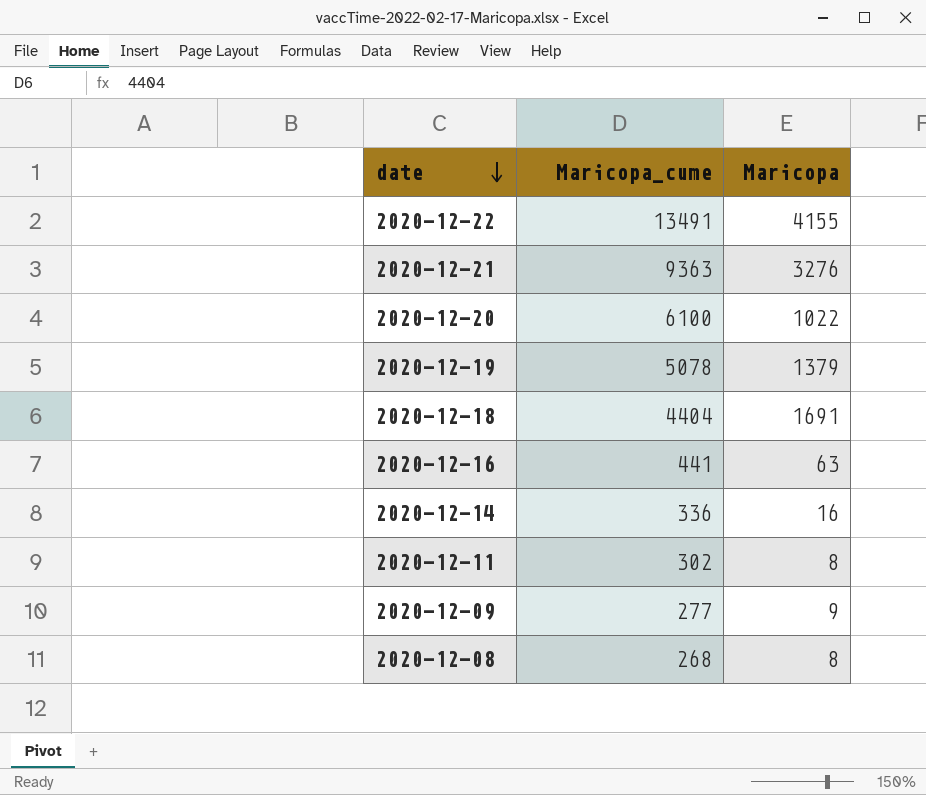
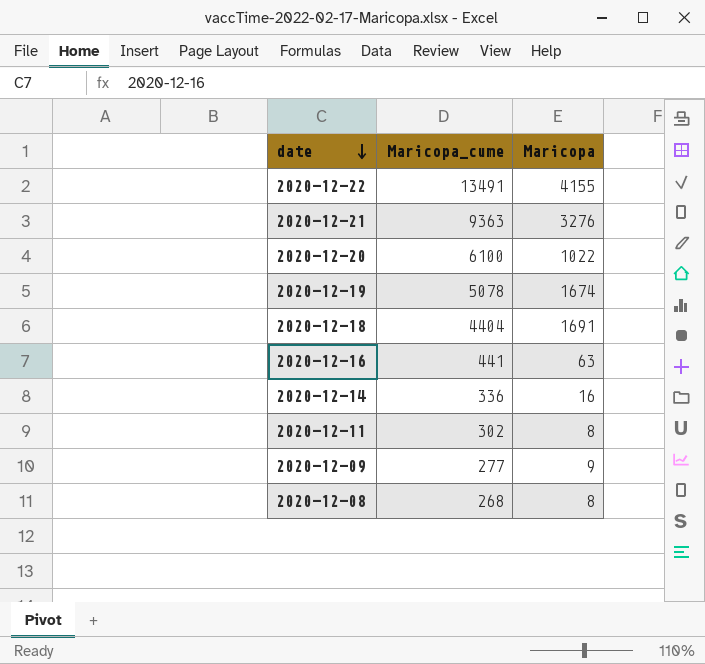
2020-12-19 | Maricopa: 1379 -> 1674

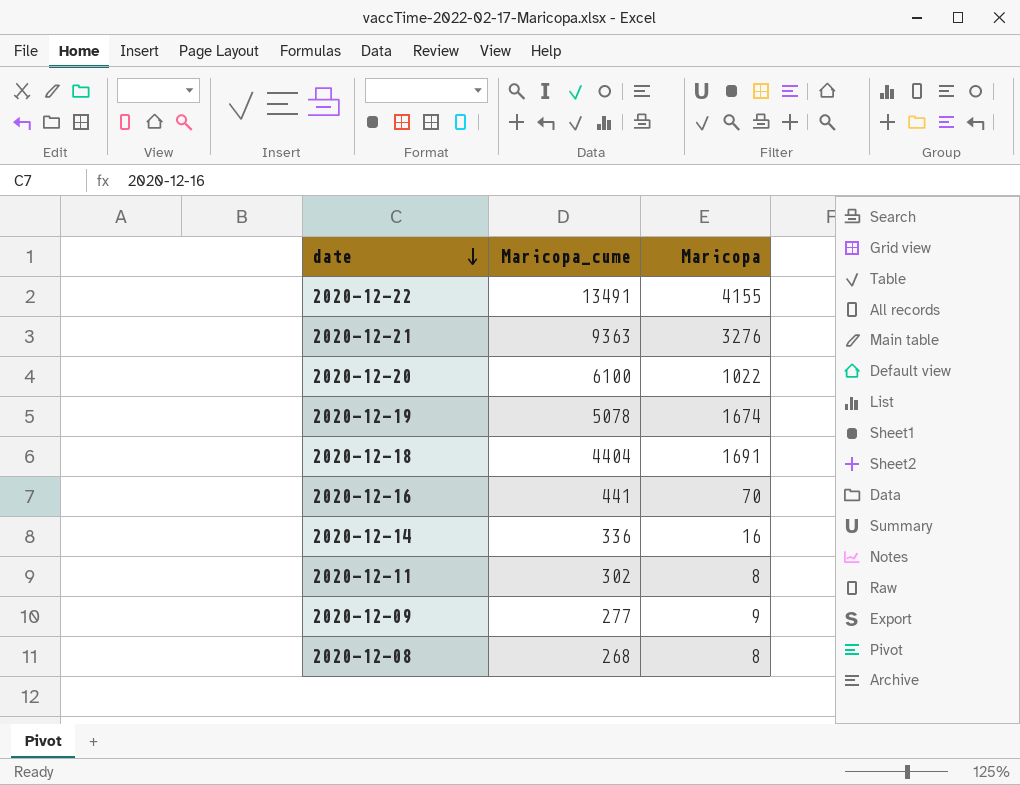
2020-12-16 | Maricopa: 63 -> 70

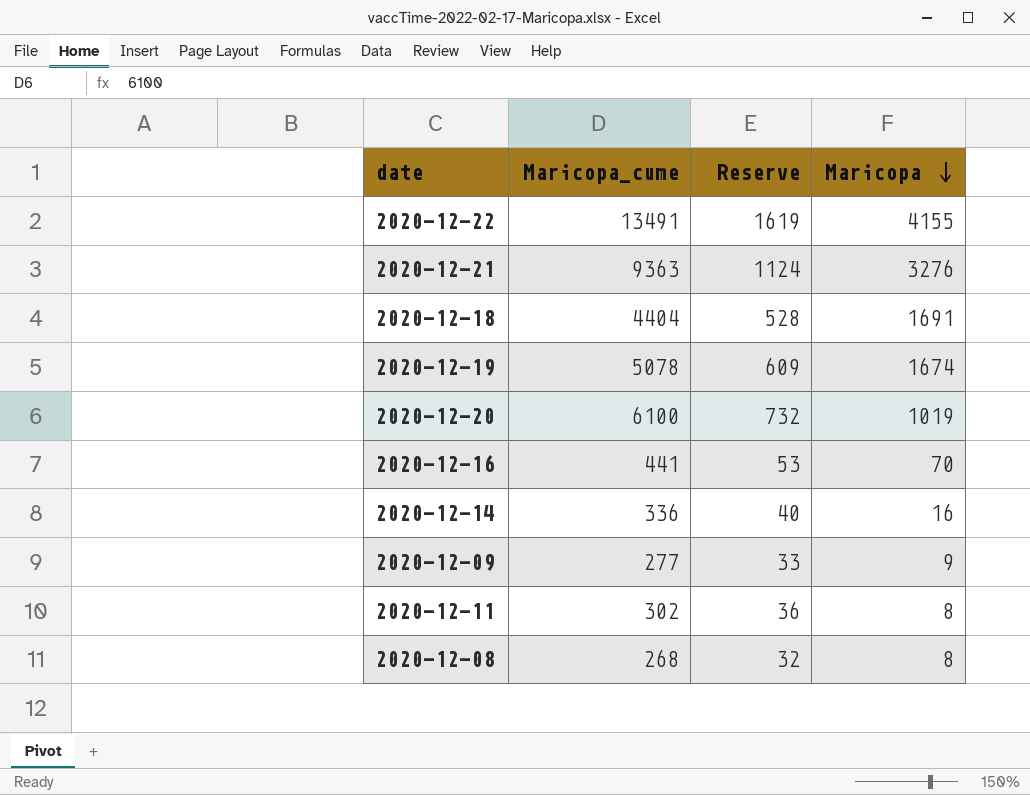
row order: date descending -> Maricopa descending
column Reserve | formula: none -> [Maricopa_cume] * 0.12
2020-12-20 | Maricopa: 1022 -> 1019

